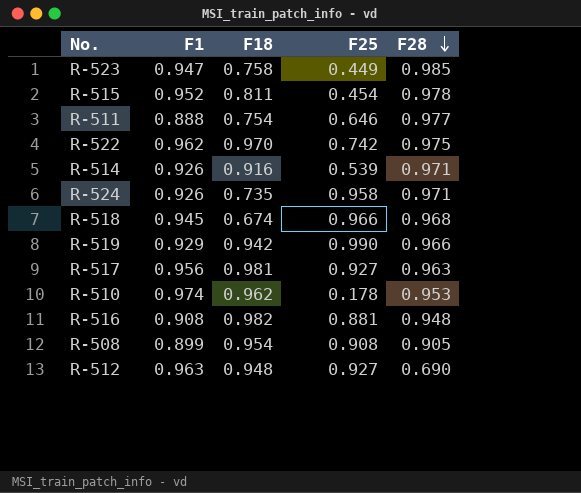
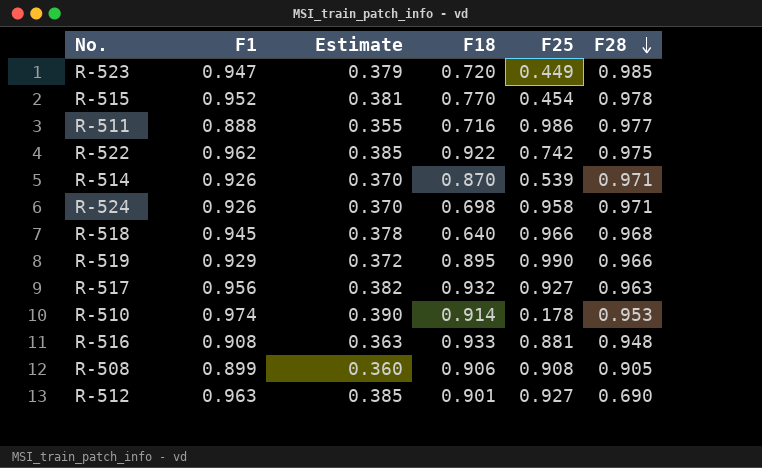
column Estimate | formula: none -> [F1] * 0.4
R-523 | F18: 0.758 -> 0.720
R-515 | F18: 0.811 -> 0.770
R-511 | F18: 0.754 -> 0.716
R-511 | F25: 0.646 -> 0.986
R-522 | F18: 0.970 -> 0.922
R-514 | F18: 0.916 -> 0.870
R-524 | F18: 0.735 -> 0.698
R-518 | F18: 0.674 -> 0.640
R-519 | F18: 0.942 -> 0.895
R-517 | F18: 0.981 -> 0.932
R-510 | F18: 0.962 -> 0.914
R-516 | F18: 0.982 -> 0.933
R-508 | F18: 0.954 -> 0.906
R-512 | F18: 0.948 -> 0.901

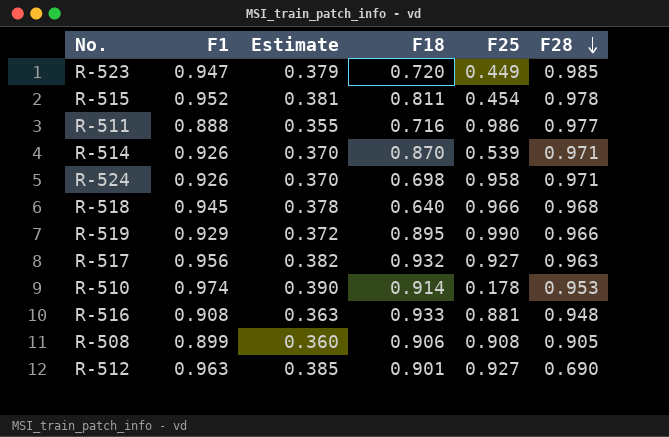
row R-522: 0.962 | 0.385 | 0.922 | 0.742 | 0.975 -> none
R-515 | F18: 0.770 -> 0.811

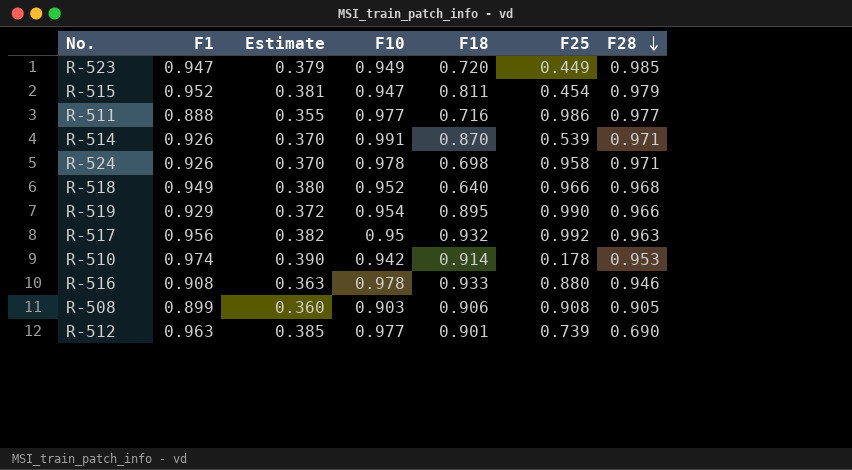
column F10 | position: none -> 4
R-515 | F28: 0.978 -> 0.979
R-518 | F1: 0.945 -> 0.949
R-518 | Estimate: 0.378 -> 0.380
R-517 | F25: 0.927 -> 0.992
R-516 | F25: 0.881 -> 0.880
R-516 | F28: 0.948 -> 0.946
R-512 | F25: 0.927 -> 0.739

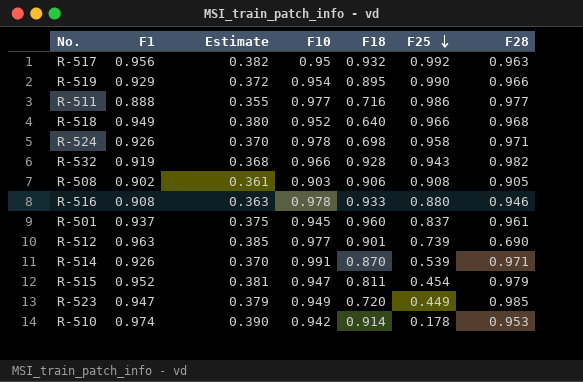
row order: F28 descending -> F25 descending
row R-532: none -> 0.919 | 0.368 | 0.966 | 0.928 | 0.943 | 0.982
R-508 | F1: 0.899 -> 0.902
R-508 | Estimate: 0.360 -> 0.361
row R-501: none -> 0.937 | 0.375 | 0.945 | 0.960 | 0.837 | 0.961

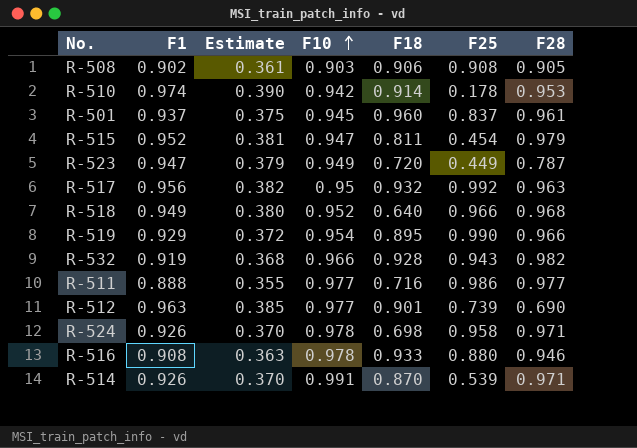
row order: F25 descending -> F10 ascending
R-523 | F28: 0.985 -> 0.787

